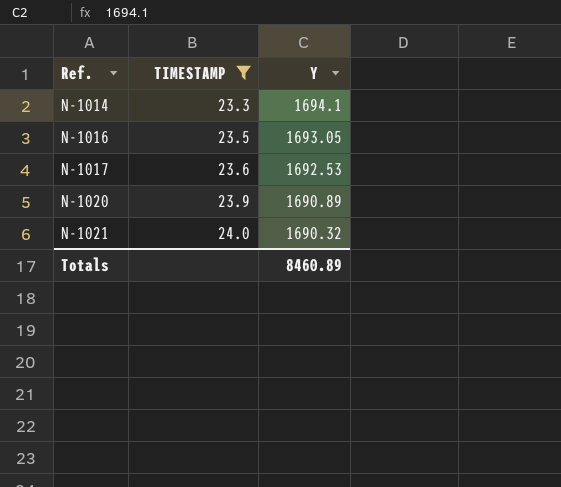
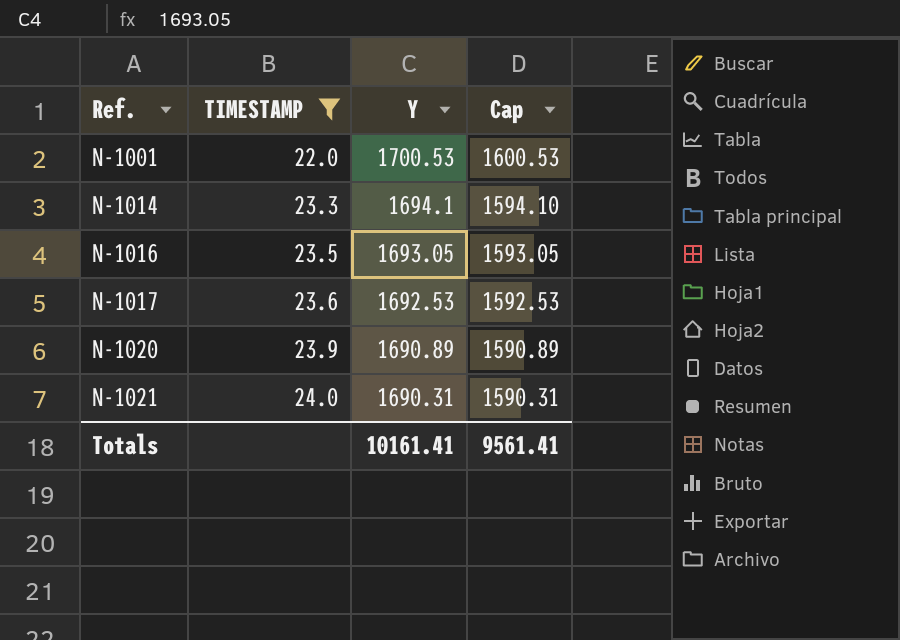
column Cap | formula: none -> [Y] - 100
row N-1001: none -> 22.0 | 1700.53 | 1600.53
N-1021 | Y: 1690.32 -> 1690.31
Totals | Y: 8460.89 -> 10161.41

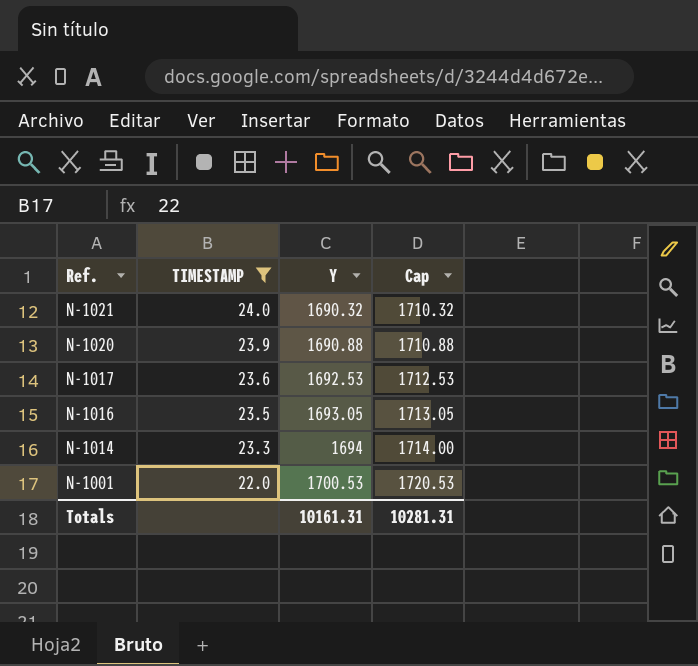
row order: Ref. ascending -> Ref. descending
column Cap | formula: [Y] - 100 -> [Y] + 20
N-1021 | Y: 1690.31 -> 1690.32
N-1020 | Y: 1690.89 -> 1690.88
N-1014 | Y: 1694.1 -> 1694
Totals | Y: 10161.41 -> 10161.31
Totals | Cap: 9561.41 -> 10281.31

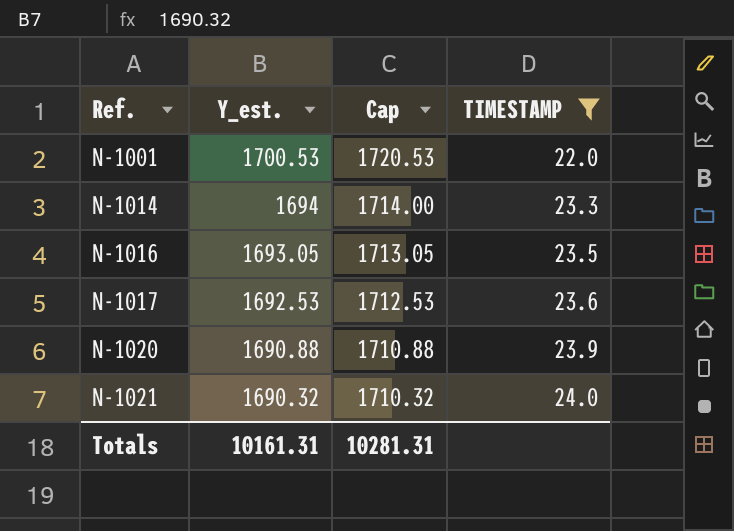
row order: Ref. descending -> Ref. ascending
column name: Y -> Y_est.
column TIMESTAMP | position: 2 -> 4

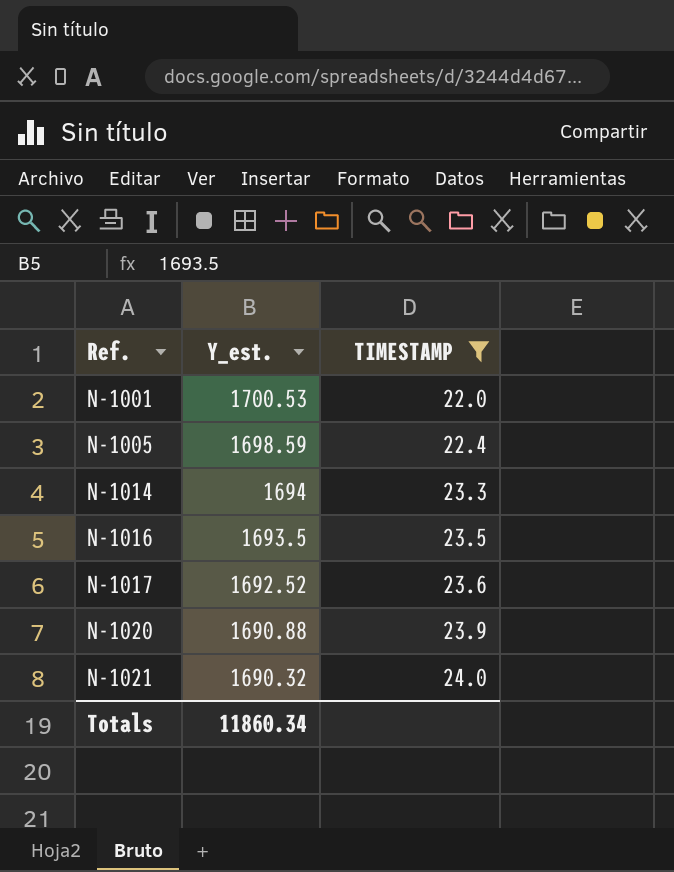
column Cap | formula: [Y_est.] + 20 -> none
row N-1005: none -> 1698.59 | 22.4
N-1016 | Y_est.: 1693.05 -> 1693.5
N-1017 | Y_est.: 1692.53 -> 1692.52
Totals | Y_est.: 10161.31 -> 11860.34

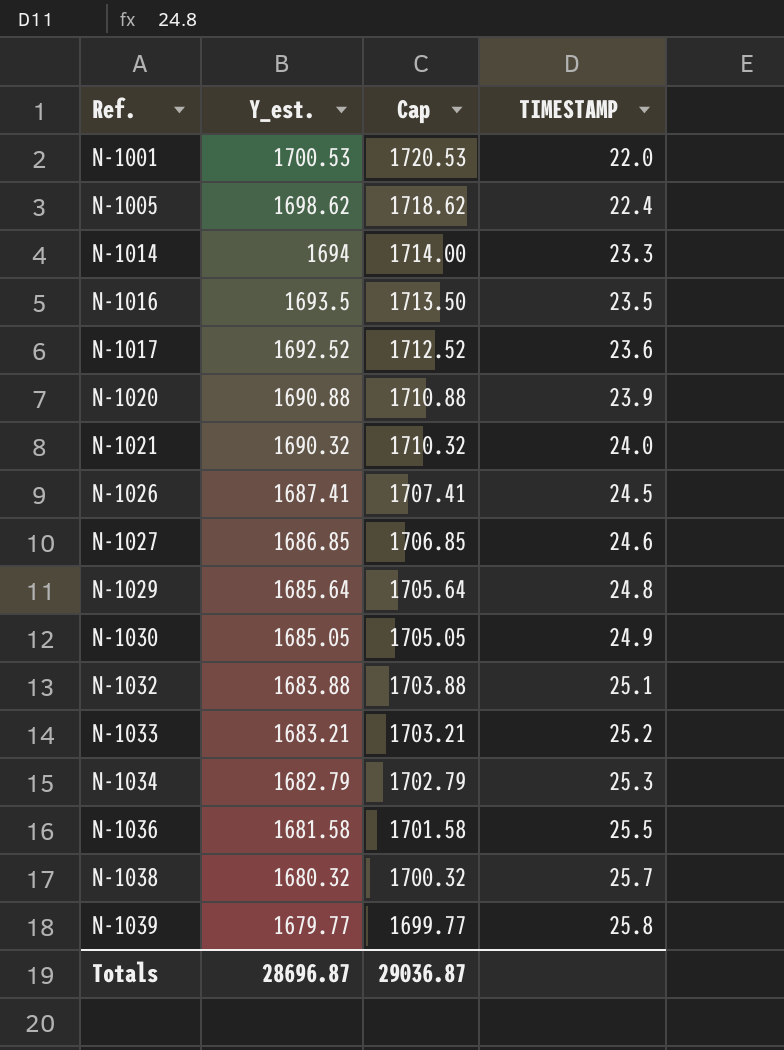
filter: TIMESTAMP <= 24.0 -> none
column Cap | formula: none -> [Y_est.] + 20
N-1005 | Y_est.: 1698.59 -> 1698.62
Totals | Y_est.: 11860.34 -> 28696.87

